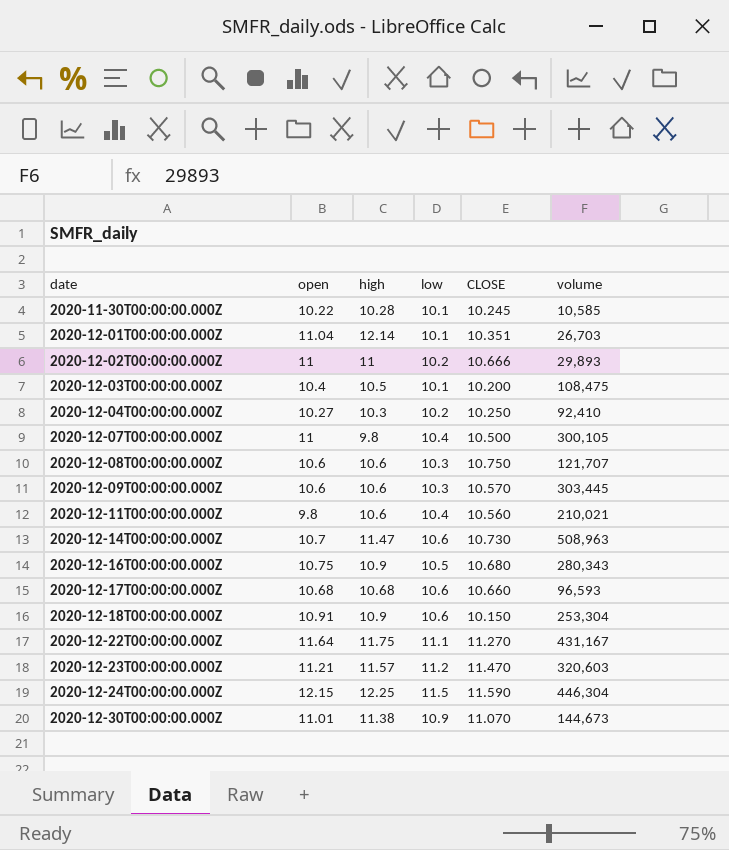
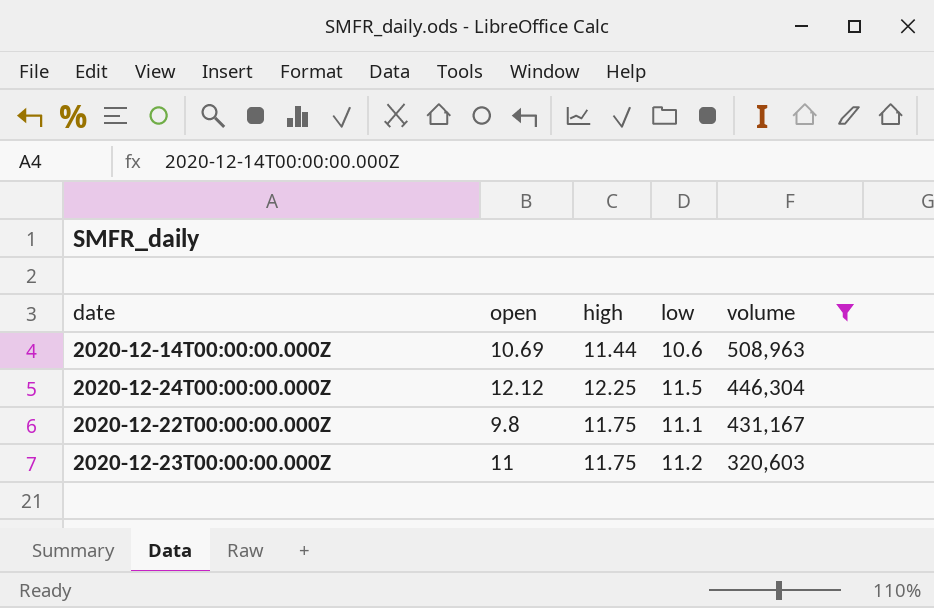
filter: none -> volume >= 320,603
row order: date ascending -> volume descending
column CLOSE | position: 5 -> none
2020-12-14T00:00:00.000Z | open: 10.7 -> 10.69
2020-12-14T00:00:00.000Z | high: 11.47 -> 11.44
2020-12-24T00:00:00.000Z | open: 12.15 -> 12.12
2020-12-22T00:00:00.000Z | open: 11.64 -> 9.8
2020-12-23T00:00:00.000Z | open: 11.21 -> 11
2020-12-23T00:00:00.000Z | high: 11.57 -> 11.75

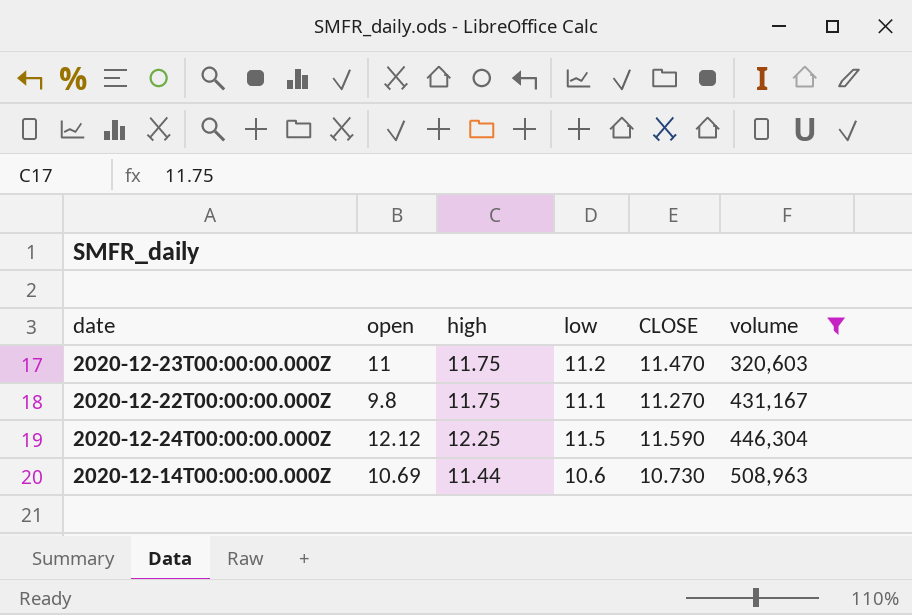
row order: volume descending -> volume ascending
column CLOSE | position: none -> 5

